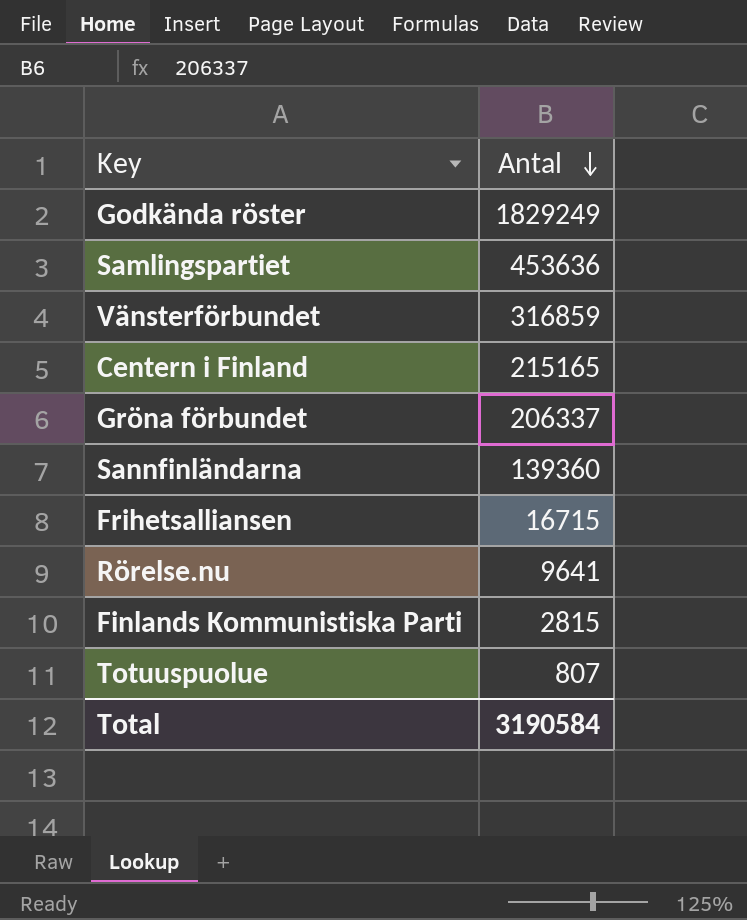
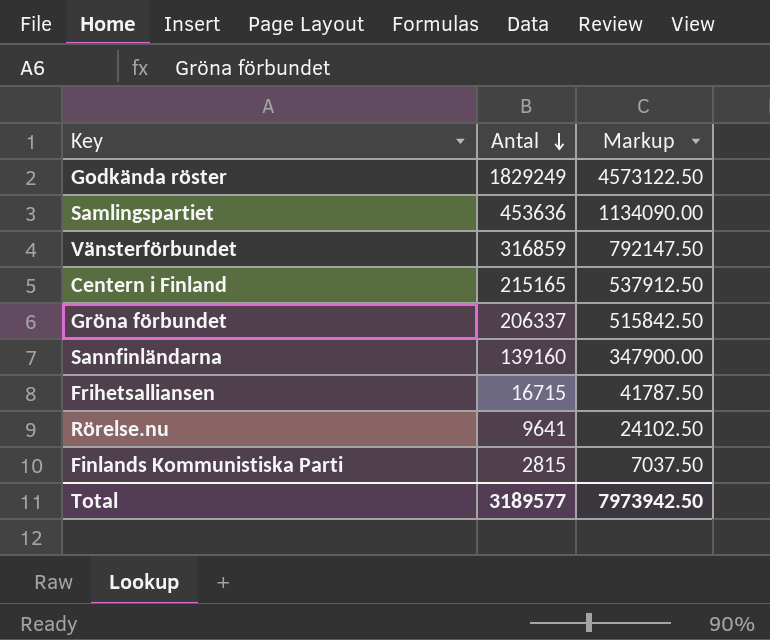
column Markup | formula: none -> [Antal] * 2.5
row Totuuspuolue: 807 -> none
Sannfinländarna | Antal: 139360 -> 139160
Total | Antal: 3190584 -> 3189577

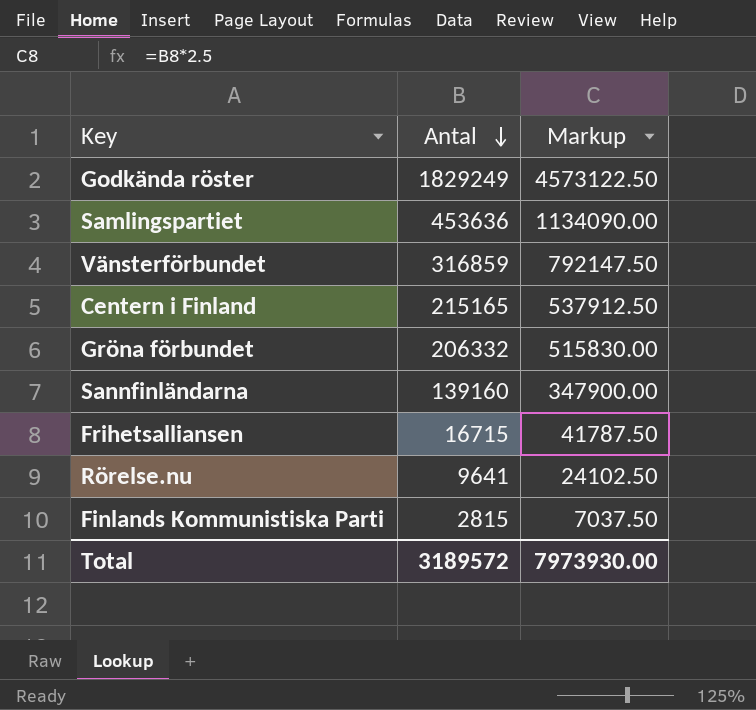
Gröna förbundet | Antal: 206337 -> 206332
Gröna förbundet | Markup: 515842.50 -> 515830.00
Total | Antal: 3189577 -> 3189572
Total | Markup: 7973942.50 -> 7973930.00

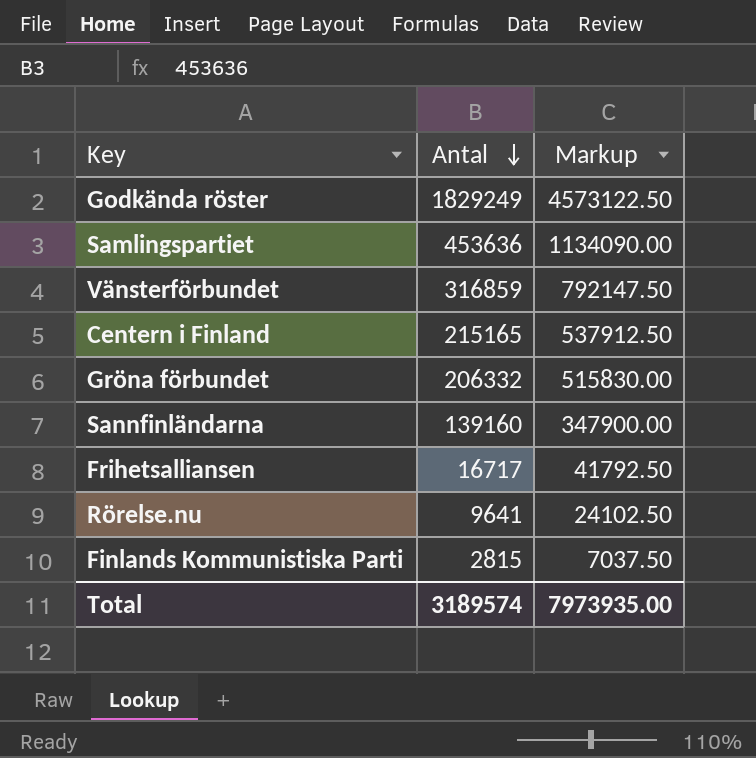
Frihetsalliansen | Antal: 16715 -> 16717
Frihetsalliansen | Markup: 41787.50 -> 41792.50
Total | Antal: 3189572 -> 3189574
Total | Markup: 7973930.00 -> 7973935.00

